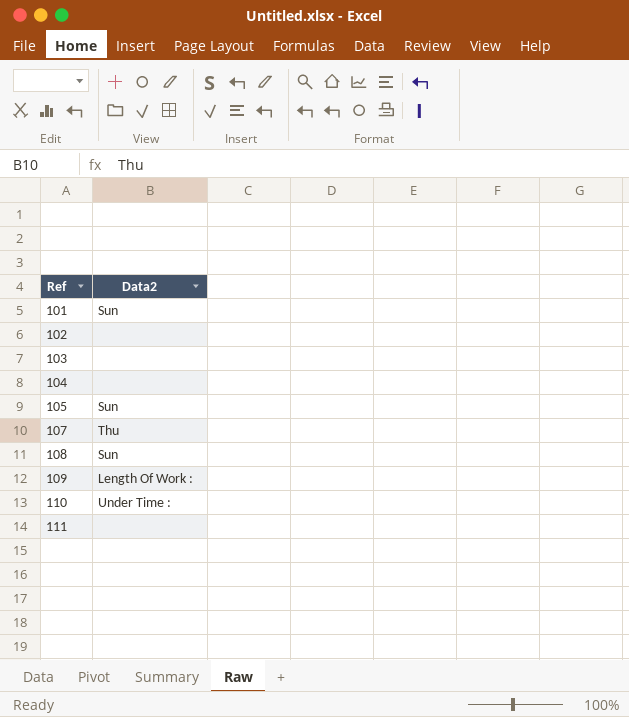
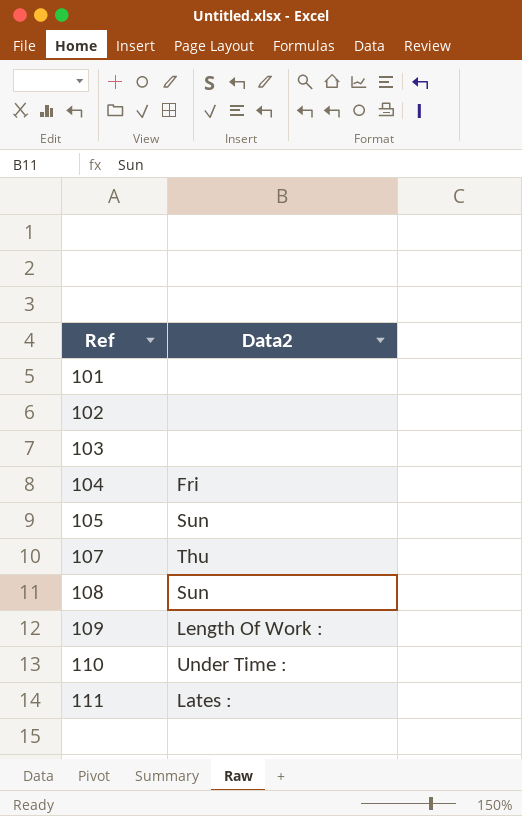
101 | Data2: Sun -> none
104 | Data2: none -> Fri
111 | Data2: none -> Lates :

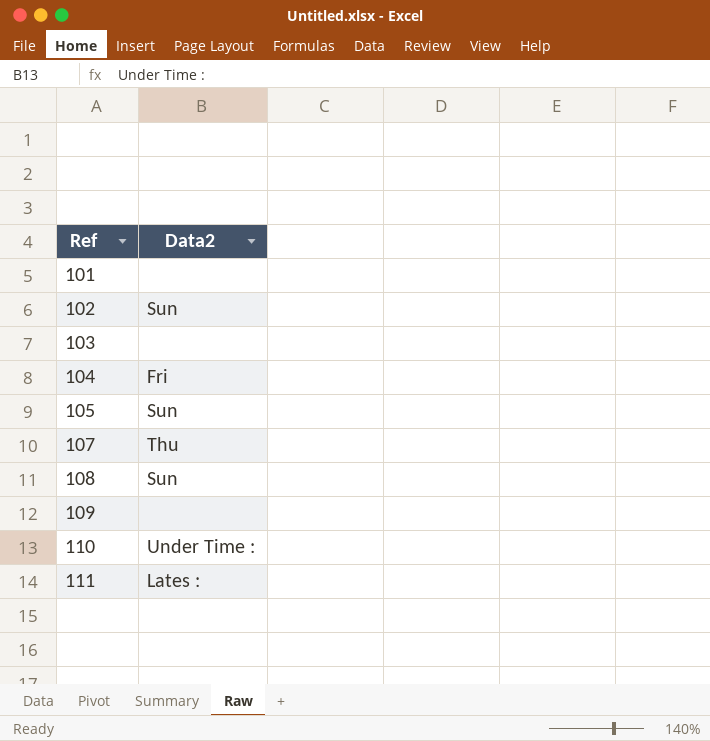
102 | Data2: none -> Sun
109 | Data2: Length Of Work : -> none

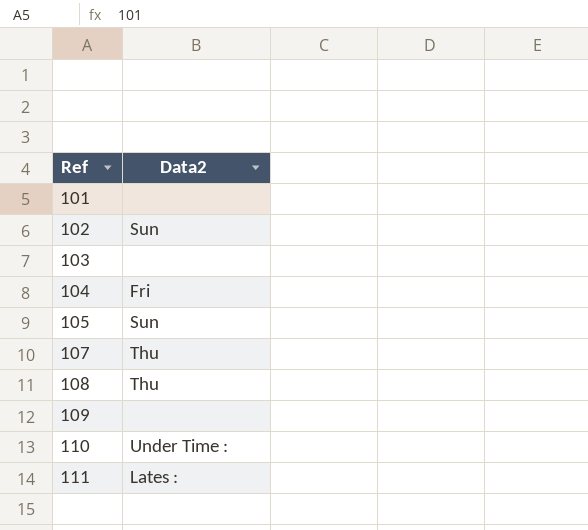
108 | Data2: Sun -> Thu

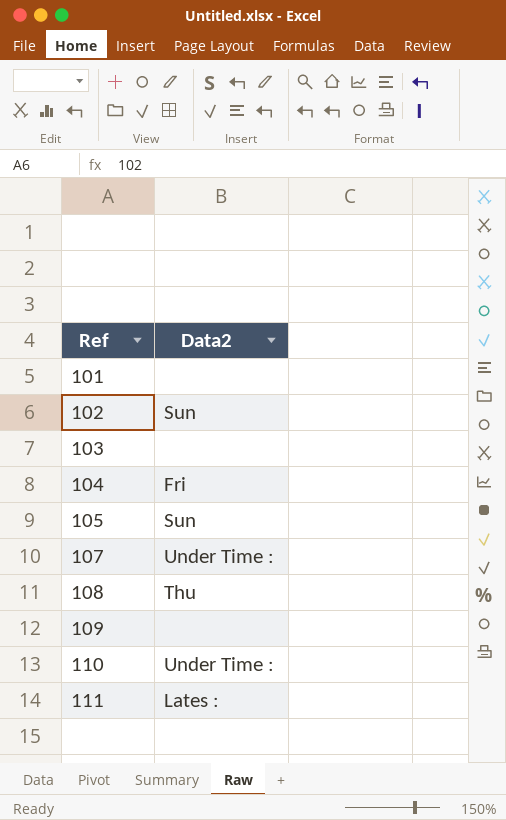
107 | Data2: Thu -> Under Time :

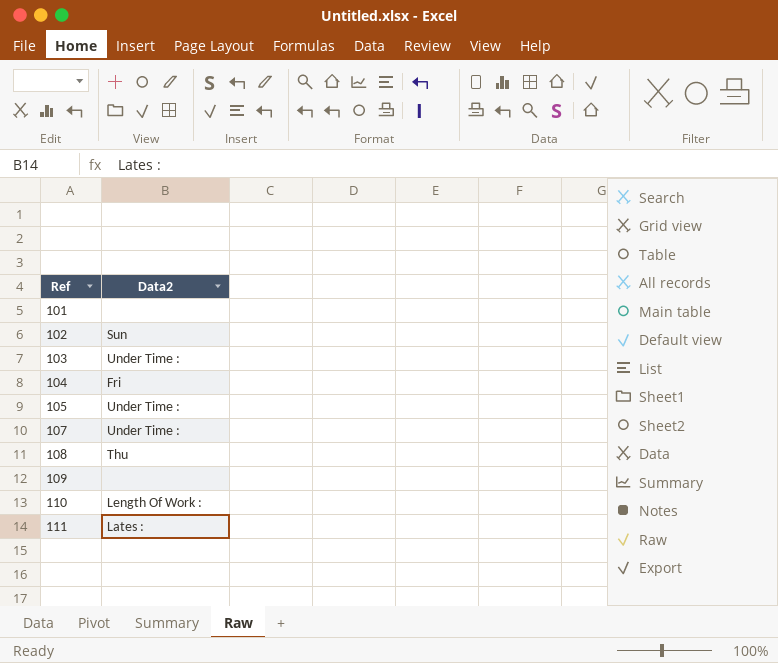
103 | Data2: none -> Under Time :
105 | Data2: Sun -> Under Time :
110 | Data2: Under Time : -> Length Of Work :

